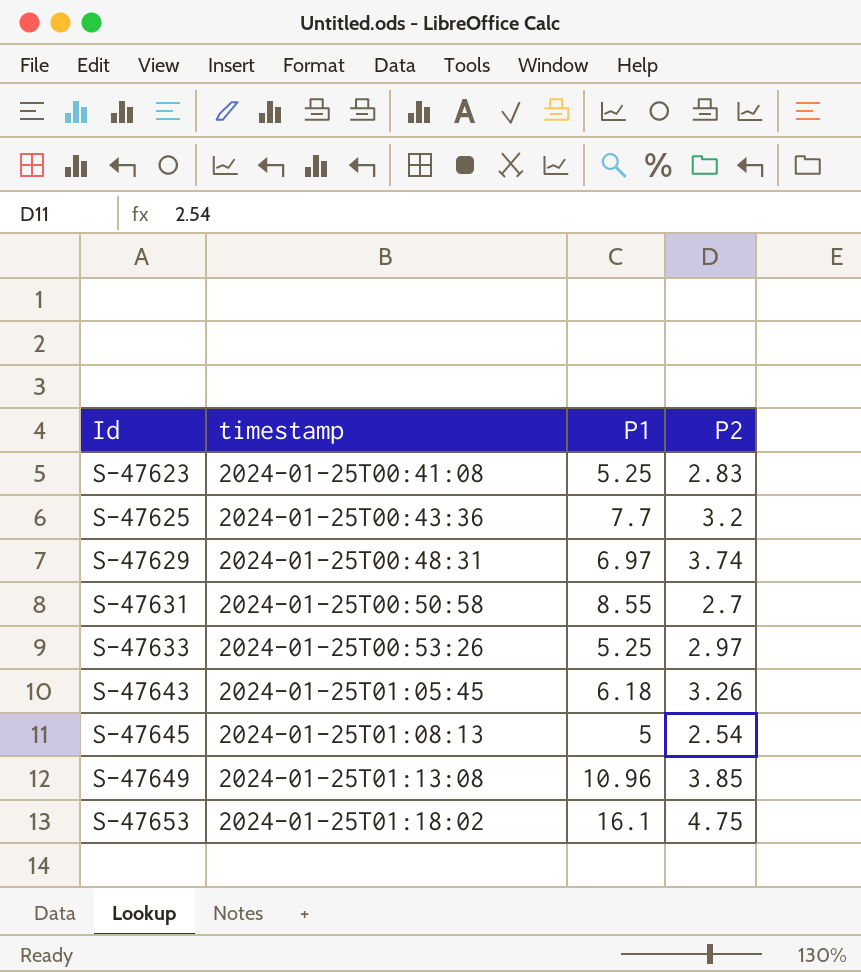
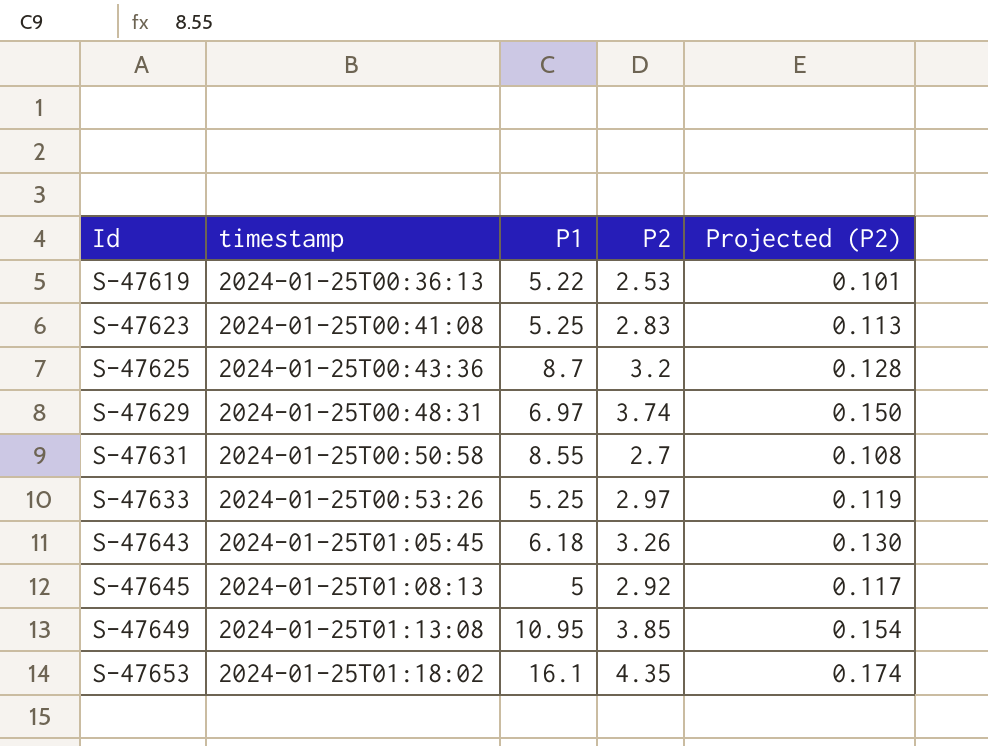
column Projected (P2) | formula: none -> [P2] * 0.04
row S-47619: none -> 2024-01-25T00:36:13 | 5.22 | 2.53 | 0.101
S-47625 | P1: 7.7 -> 8.7
S-47645 | P2: 2.54 -> 2.92
S-47649 | P1: 10.96 -> 10.95
S-47653 | P2: 4.75 -> 4.35

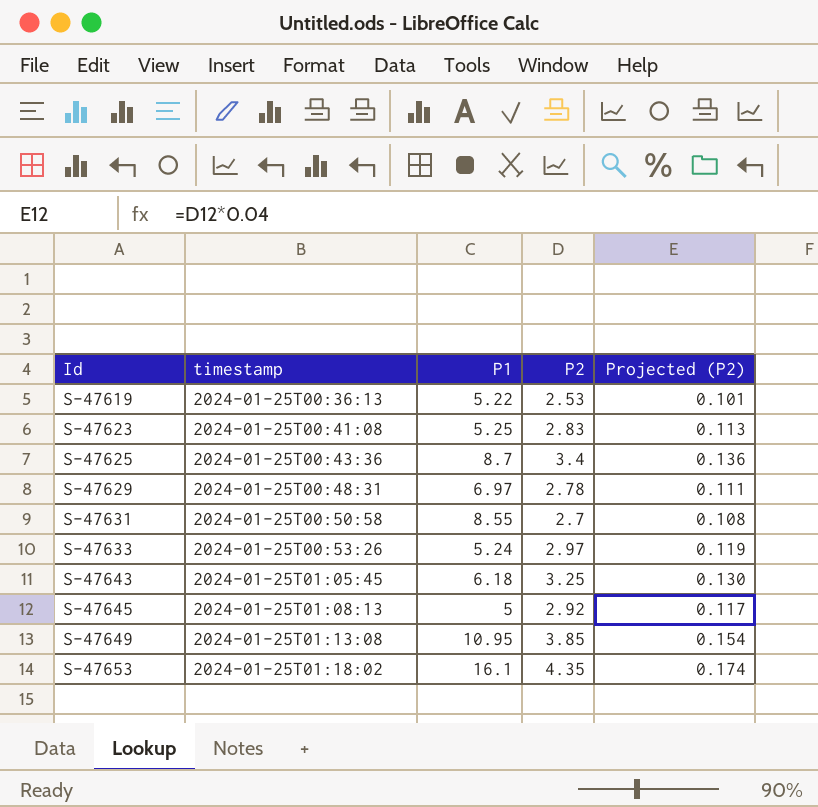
S-47625 | P2: 3.2 -> 3.4
S-47625 | Projected (P2): 0.128 -> 0.136
S-47629 | P2: 3.74 -> 2.78
S-47629 | Projected (P2): 0.150 -> 0.111
S-47633 | P1: 5.25 -> 5.24
S-47643 | P2: 3.26 -> 3.25

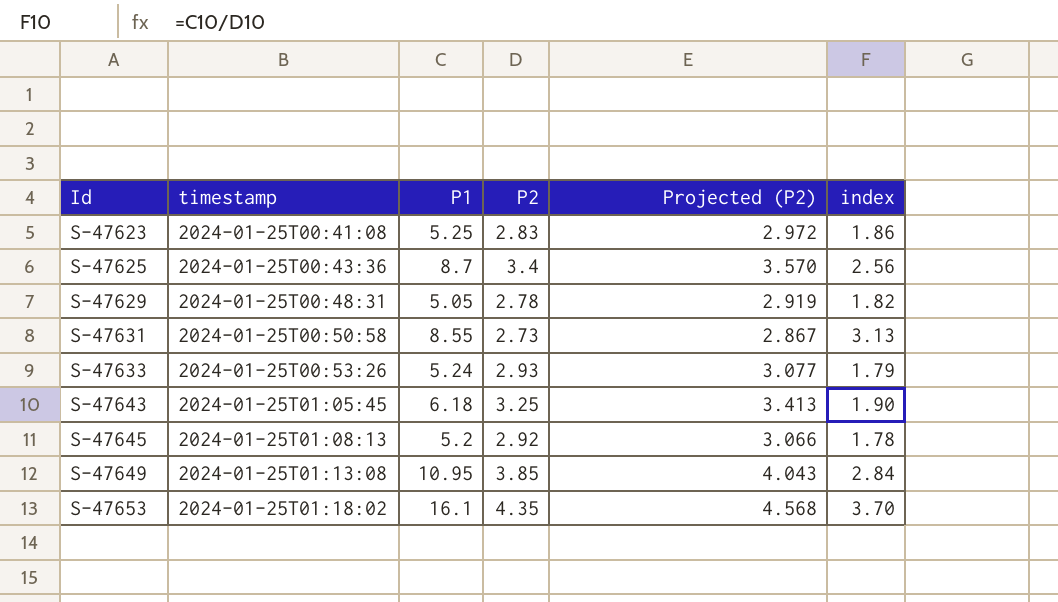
column Projected (P2) | formula: [P2] * 0.04 -> [P2] * 1.05
column index | formula: none -> [P1] / [P2]
row S-47619: 2024-01-25T00:36:13 | 5.22 | 2.53 | 0.101 -> none
S-47629 | P1: 6.97 -> 5.05
S-47631 | P2: 2.7 -> 2.73
S-47633 | P2: 2.97 -> 2.93
S-47645 | P1: 5 -> 5.2

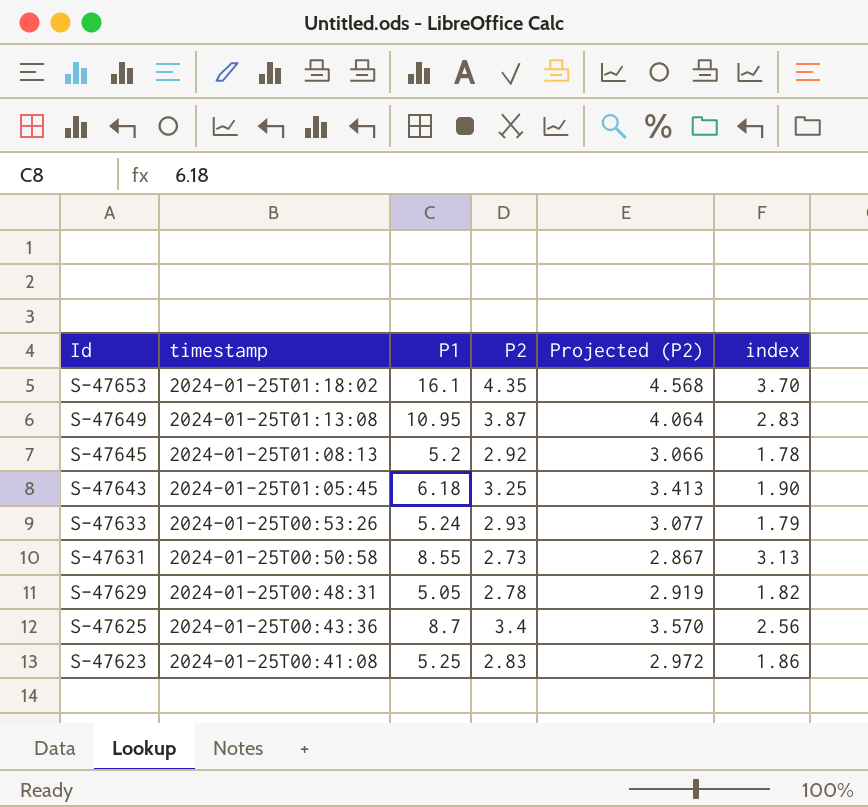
row order: Id ascending -> Id descending
S-47649 | P2: 3.85 -> 3.87
S-47649 | Projected (P2): 4.043 -> 4.064
S-47649 | index: 2.84 -> 2.83

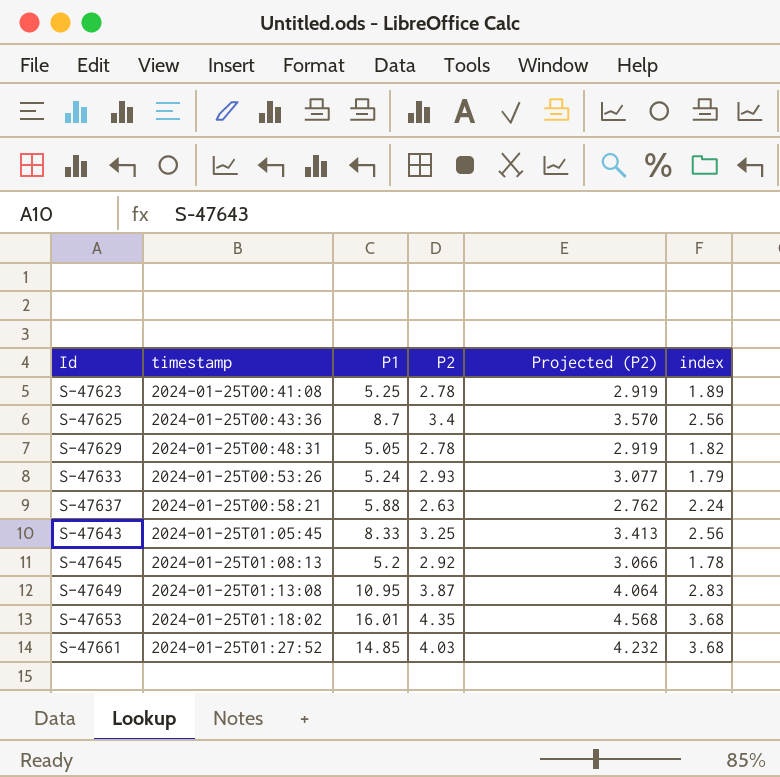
row order: Id descending -> Id ascending
row S-47631: 2024-01-25T00:50:58 | 8.55 | 2.73 | 2.867 | 3.13 -> none
S-47623 | P2: 2.83 -> 2.78
S-47623 | Projected (P2): 2.972 -> 2.919
S-47623 | index: 1.86 -> 1.89
row S-47637: none -> 2024-01-25T00:58:21 | 5.88 | 2.63 | 2.762 | 2.24
S-47643 | P1: 6.18 -> 8.33
S-47643 | index: 1.90 -> 2.56
S-47653 | P1: 16.1 -> 16.01
S-47653 | index: 3.70 -> 3.68
row S-47661: none -> 2024-01-25T01:27:52 | 14.85 | 4.03 | 4.232 | 3.68

